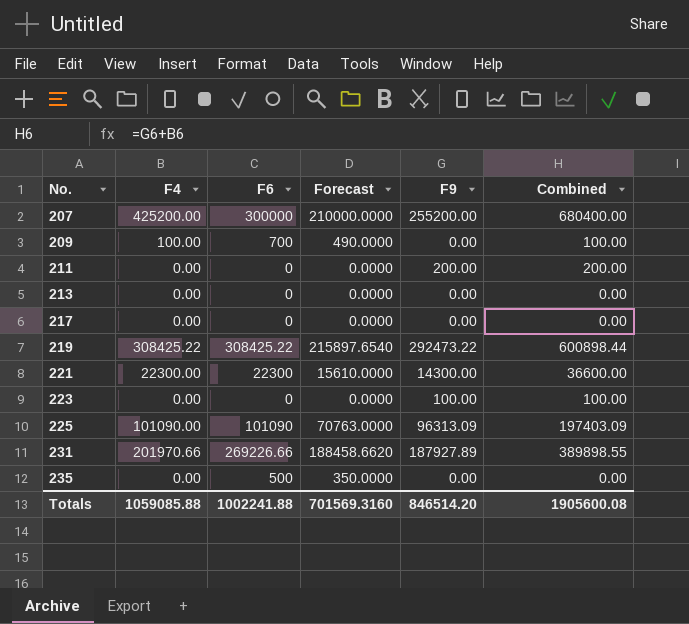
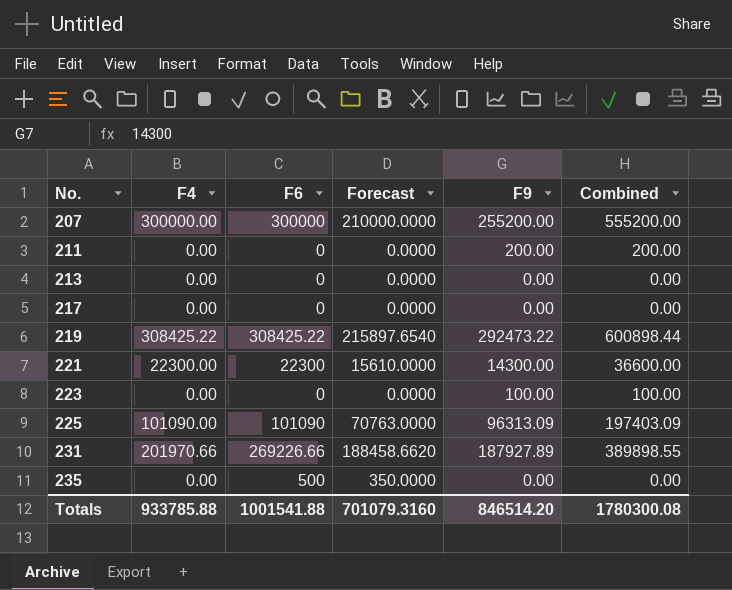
row 209: 100.00 | 700 | 490.0000 | 0.00 | 100.00 -> none
207 | F4: 425200.00 -> 300000.00
207 | Combined: 680400.00 -> 555200.00
Totals | F4: 1059085.88 -> 933785.88
Totals | F6: 1002241.88 -> 1001541.88
Totals | Forecast: 701569.3160 -> 701079.3160
Totals | Combined: 1905600.08 -> 1780300.08

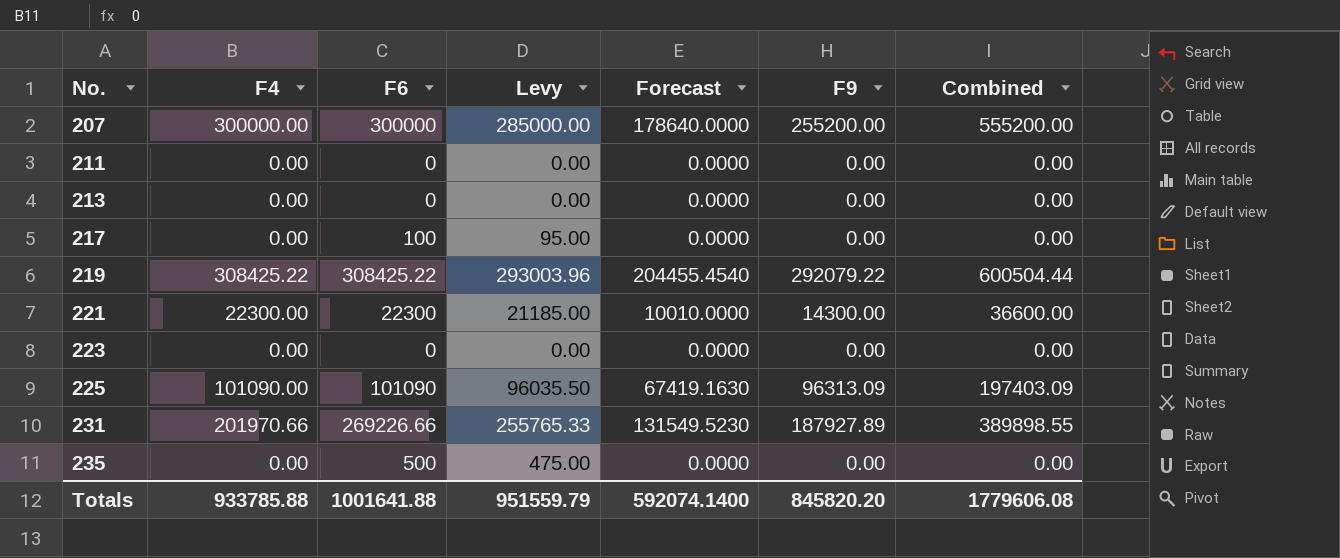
column Levy | formula: none -> [F6] * 0.95
column Forecast | formula: [F6] * 0.7 -> [F9] * 0.7
211 | F9: 200.00 -> 0.00
211 | Combined: 200.00 -> 0.00
217 | F6: 0 -> 100
219 | F9: 292473.22 -> 292079.22
219 | Combined: 600898.44 -> 600504.44
223 | F9: 100.00 -> 0.00
223 | Combined: 100.00 -> 0.00
Totals | F6: 1001541.88 -> 1001641.88
Totals | Forecast: 701079.3160 -> 592074.1400
Totals | F9: 846514.20 -> 845820.20
Totals | Combined: 1780300.08 -> 1779606.08

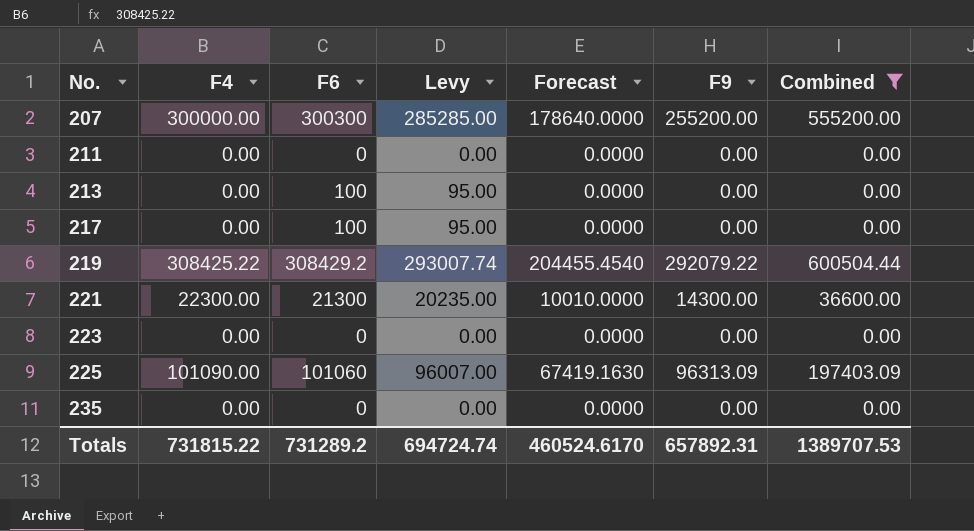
filter: none -> Combined != 389898.55
207 | F6: 300000 -> 300300
207 | Levy: 285000.00 -> 285285.00
213 | F6: 0 -> 100
213 | Levy: 0.00 -> 95.00
219 | F6: 308425.22 -> 308429.2
219 | Levy: 293003.96 -> 293007.74
221 | F6: 22300 -> 21300
221 | Levy: 21185.00 -> 20235.00
225 | F6: 101090 -> 101060
225 | Levy: 96035.50 -> 96007.00
235 | F6: 500 -> 0
235 | Levy: 475.00 -> 0.00
Totals | F4: 933785.88 -> 731815.22
Totals | F6: 1001641.88 -> 731289.2
Totals | Levy: 951559.79 -> 694724.74
Totals | Forecast: 592074.1400 -> 460524.6170
Totals | F9: 845820.20 -> 657892.31
Totals | Combined: 1779606.08 -> 1389707.53

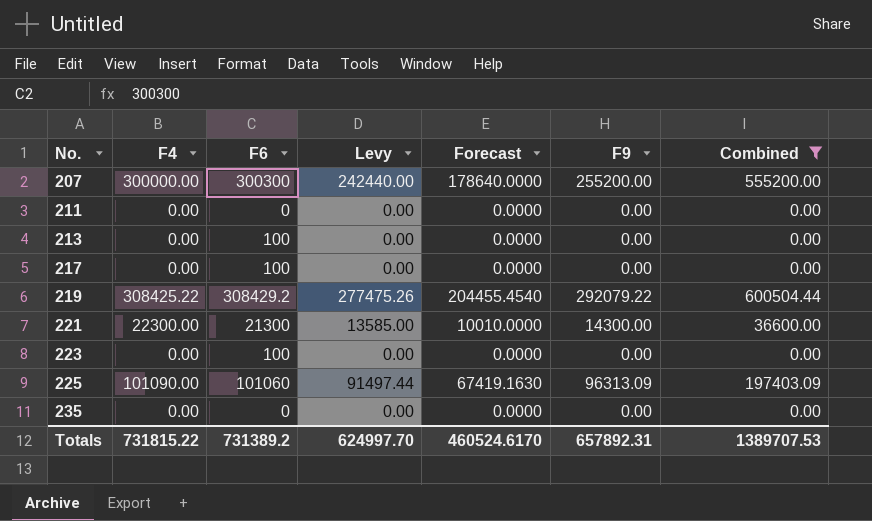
column Levy | formula: [F6] * 0.95 -> [F9] * 0.95
223 | F6: 0 -> 100
Totals | F6: 731289.2 -> 731389.2
Totals | Levy: 694724.74 -> 624997.70

